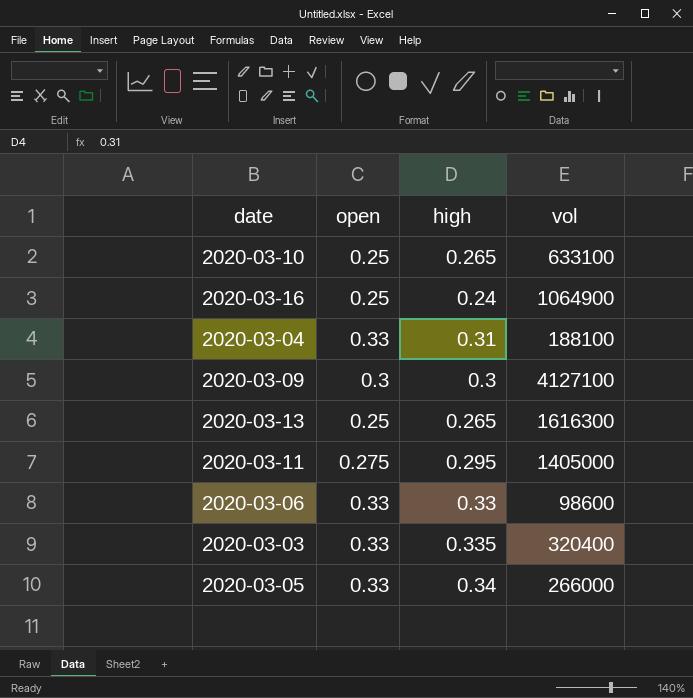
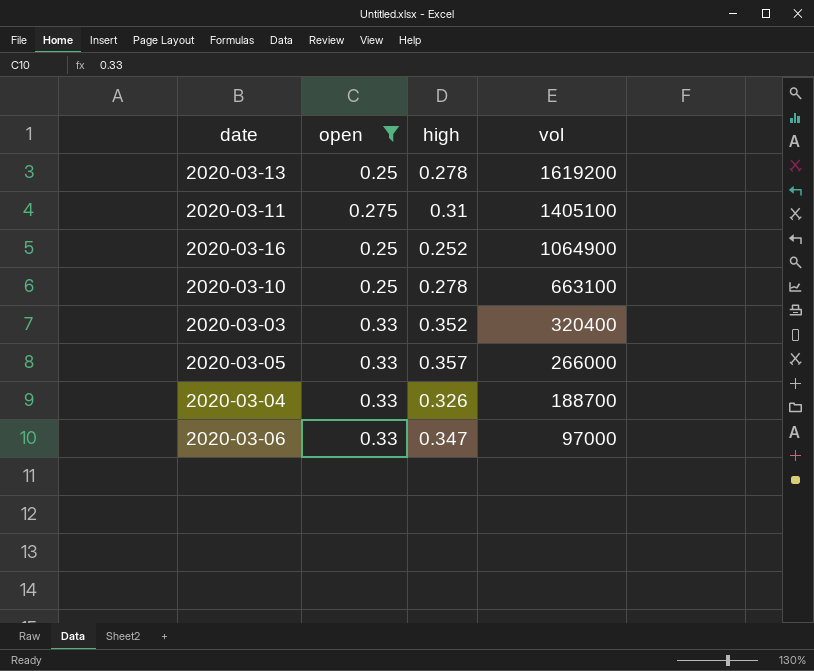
filter: none -> open != 0.3
row order: none -> vol descending
2020-03-13 | high: 0.265 -> 0.278
2020-03-13 | vol: 1616300 -> 1619200
2020-03-11 | high: 0.295 -> 0.31
2020-03-11 | vol: 1405000 -> 1405100
2020-03-16 | high: 0.24 -> 0.252
2020-03-10 | high: 0.265 -> 0.278
2020-03-10 | vol: 633100 -> 663100
2020-03-03 | high: 0.335 -> 0.352
2020-03-05 | high: 0.34 -> 0.357
2020-03-04 | high: 0.31 -> 0.326
2020-03-04 | vol: 188100 -> 188700
2020-03-06 | high: 0.33 -> 0.347
2020-03-06 | vol: 98600 -> 97000

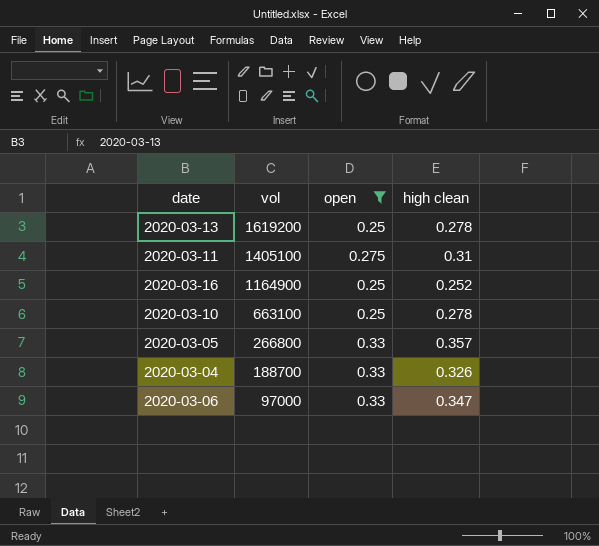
column vol | position: 4 -> 2
column name: high -> high clean
row 2020-03-03: 0.33 | 0.352 | 320400 -> none
2020-03-16 | vol: 1064900 -> 1164900
2020-03-05 | vol: 266000 -> 266800

